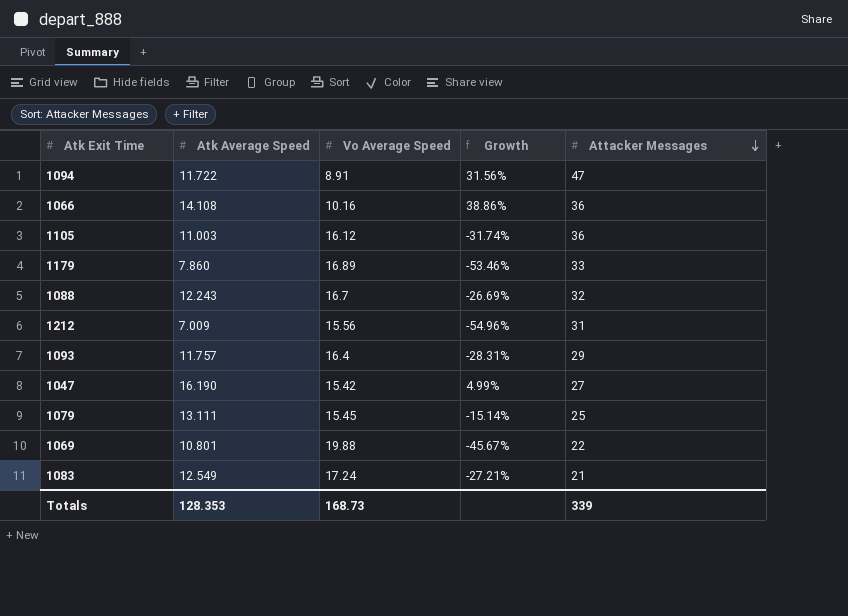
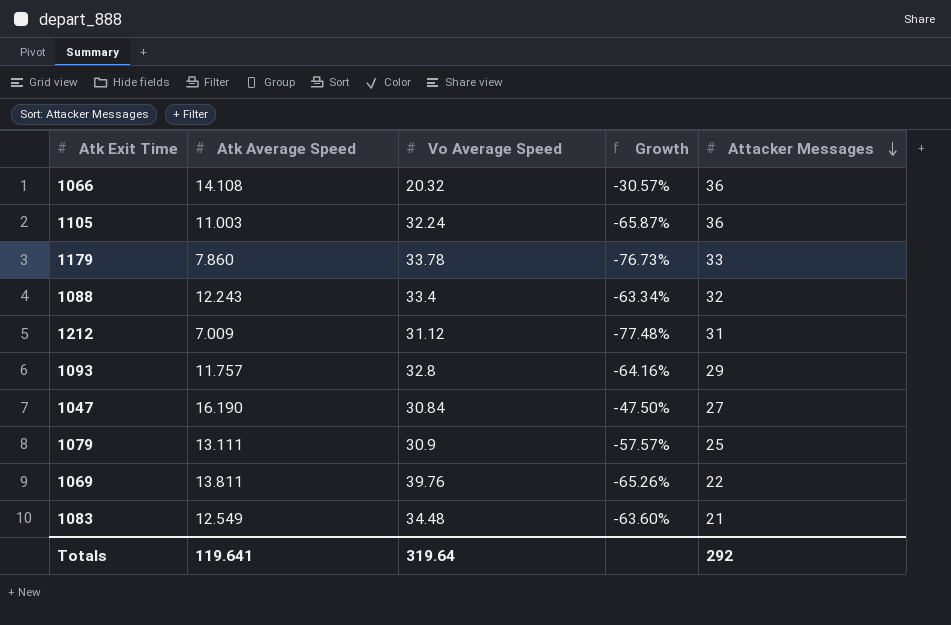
row 1094: 11.722 | 8.91 | 31.56% | 47 -> none
1066 | Vo Average Speed: 10.16 -> 20.32
1066 | Growth: 38.86% -> -30.57%
1105 | Vo Average Speed: 16.12 -> 32.24
1105 | Growth: -31.74% -> -65.87%
1179 | Vo Average Speed: 16.89 -> 33.78
1179 | Growth: -53.46% -> -76.73%
1088 | Vo Average Speed: 16.7 -> 33.4
1088 | Growth: -26.69% -> -63.34%
1212 | Vo Average Speed: 15.56 -> 31.12
1212 | Growth: -54.96% -> -77.48%
1093 | Vo Average Speed: 16.4 -> 32.8
1093 | Growth: -28.31% -> -64.16%
1047 | Vo Average Speed: 15.42 -> 30.84
1047 | Growth: 4.99% -> -47.50%
1079 | Vo Average Speed: 15.45 -> 30.9
1079 | Growth: -15.14% -> -57.57%
1069 | Atk Average Speed: 10.801 -> 13.811
1069 | Vo Average Speed: 19.88 -> 39.76
1069 | Growth: -45.67% -> -65.26%
1083 | Vo Average Speed: 17.24 -> 34.48
1083 | Growth: -27.21% -> -63.60%
Totals | Atk Average Speed: 128.353 -> 119.641
Totals | Vo Average Speed: 168.73 -> 319.64
Totals | Attacker Messages: 339 -> 292

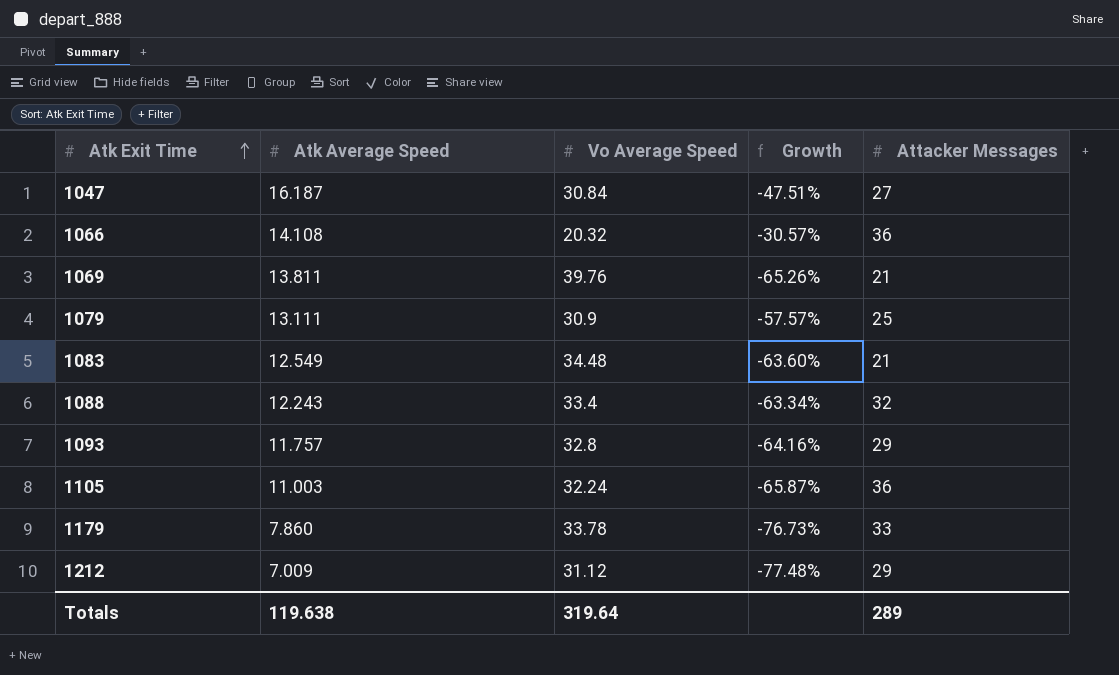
row order: Attacker Messages descending -> Atk Exit Time ascending
1047 | Atk Average Speed: 16.190 -> 16.187
1047 | Growth: -47.50% -> -47.51%
1069 | Attacker Messages: 22 -> 21
1212 | Attacker Messages: 31 -> 29
Totals | Atk Average Speed: 119.641 -> 119.638
Totals | Attacker Messages: 292 -> 289

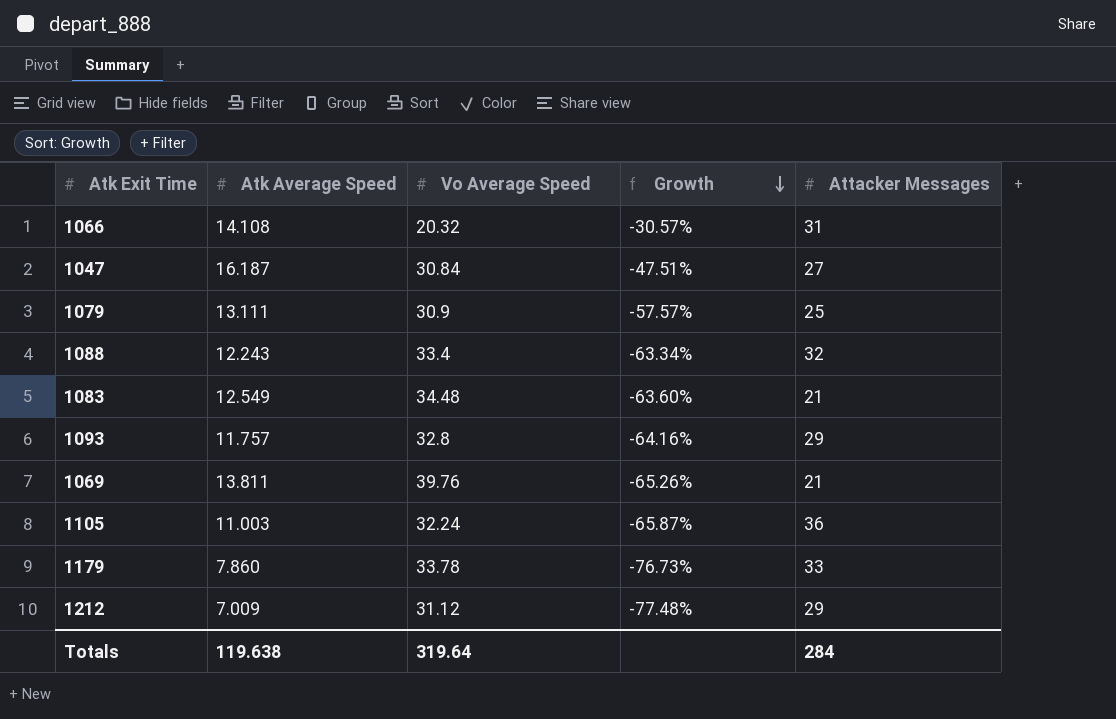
row order: Atk Exit Time ascending -> Growth descending
1066 | Attacker Messages: 36 -> 31
Totals | Attacker Messages: 289 -> 284

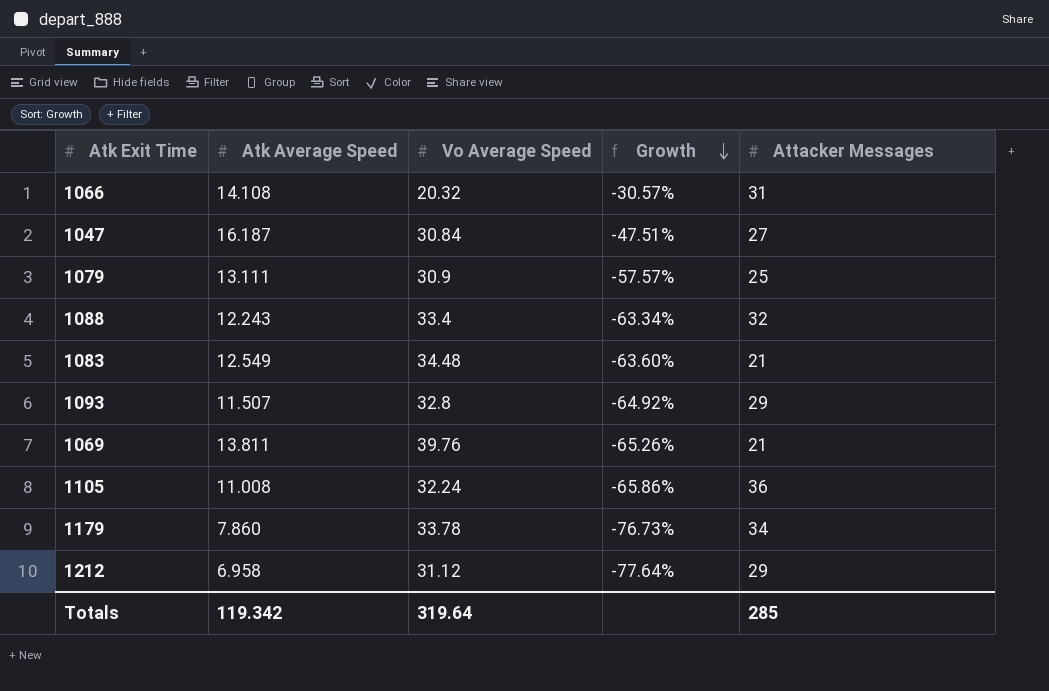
1093 | Atk Average Speed: 11.757 -> 11.507
1093 | Growth: -64.16% -> -64.92%
1105 | Atk Average Speed: 11.003 -> 11.008
1105 | Growth: -65.87% -> -65.86%
1179 | Attacker Messages: 33 -> 34
1212 | Atk Average Speed: 7.009 -> 6.958
1212 | Growth: -77.48% -> -77.64%
Totals | Atk Average Speed: 119.638 -> 119.342
Totals | Attacker Messages: 284 -> 285

